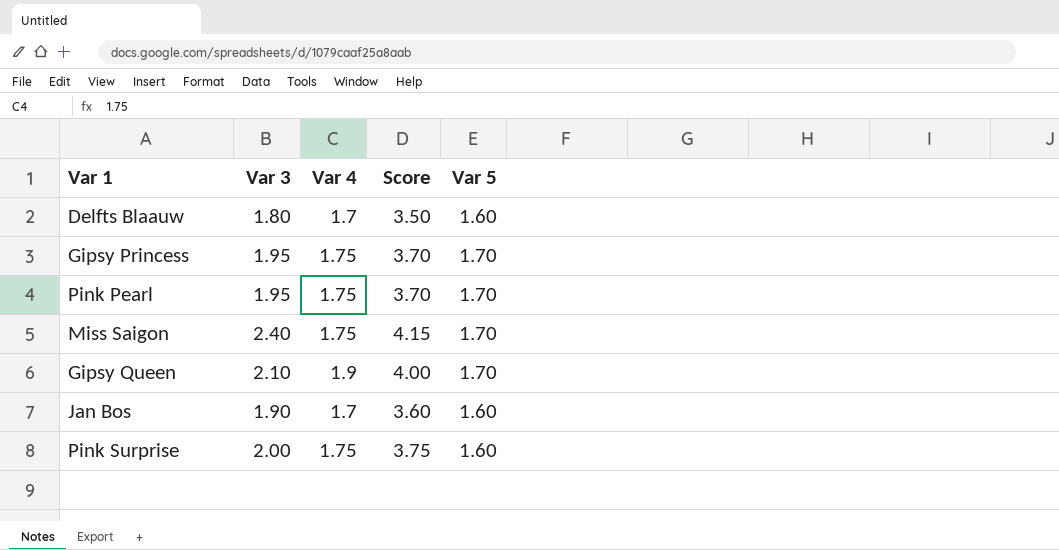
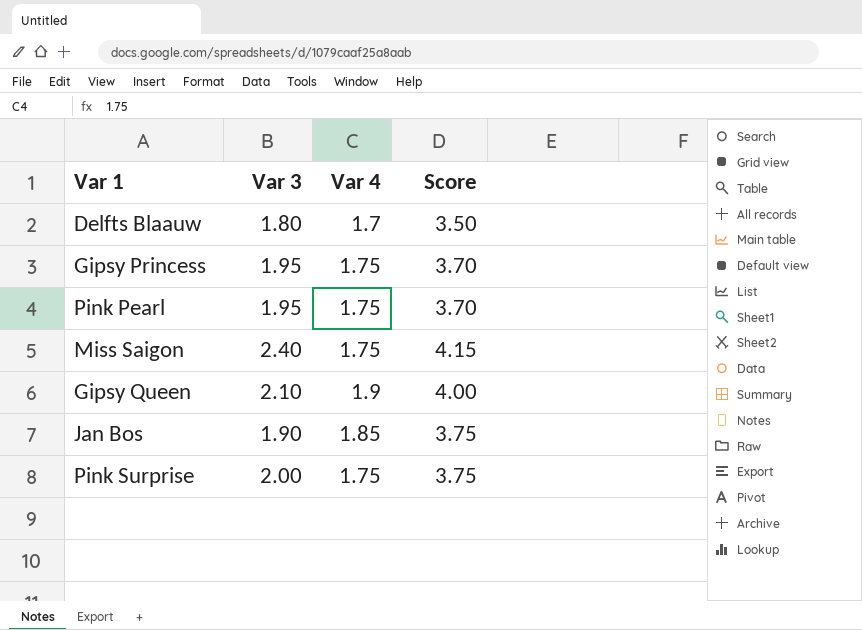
column Var 5 | position: 5 -> none
Jan Bos | Var 4: 1.7 -> 1.85
Jan Bos | Score: 3.60 -> 3.75

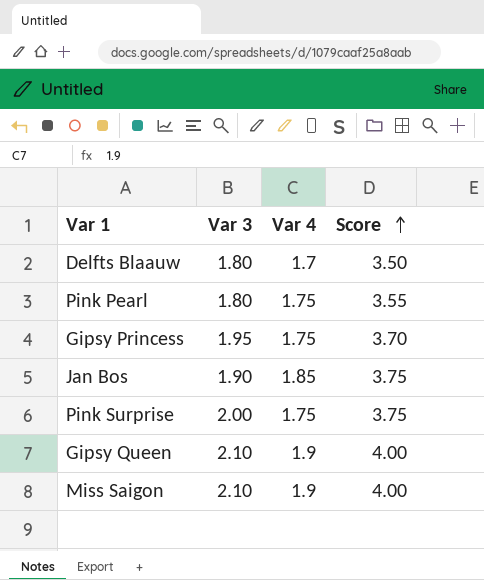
row order: none -> Score ascending
Pink Pearl | Var 3: 1.95 -> 1.80
Pink Pearl | Score: 3.70 -> 3.55
Miss Saigon | Var 3: 2.40 -> 2.10
Miss Saigon | Var 4: 1.75 -> 1.9
Miss Saigon | Score: 4.15 -> 4.00

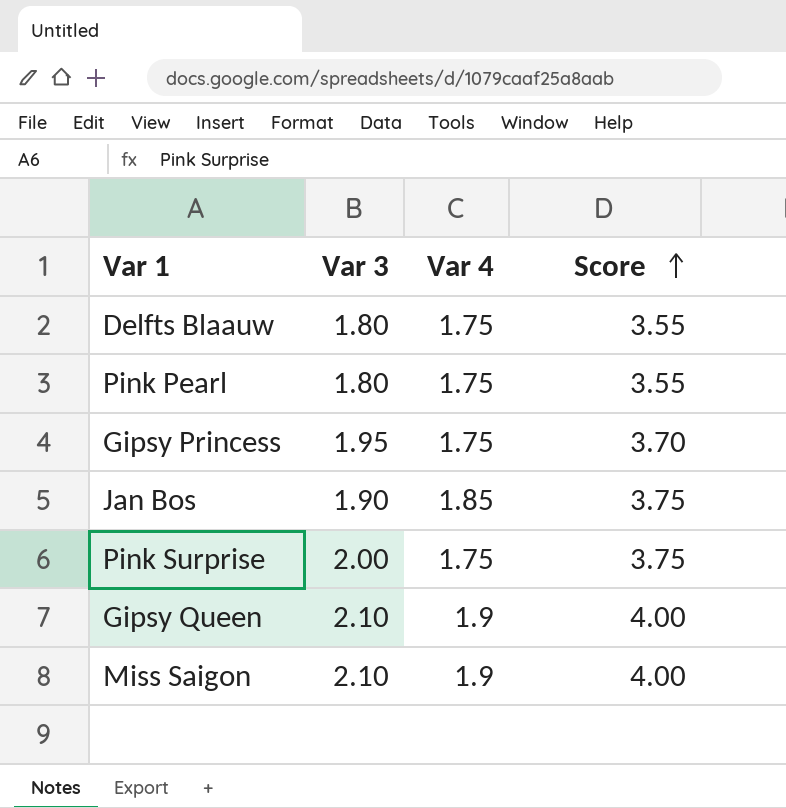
Delfts Blaauw | Var 4: 1.7 -> 1.75
Delfts Blaauw | Score: 3.50 -> 3.55

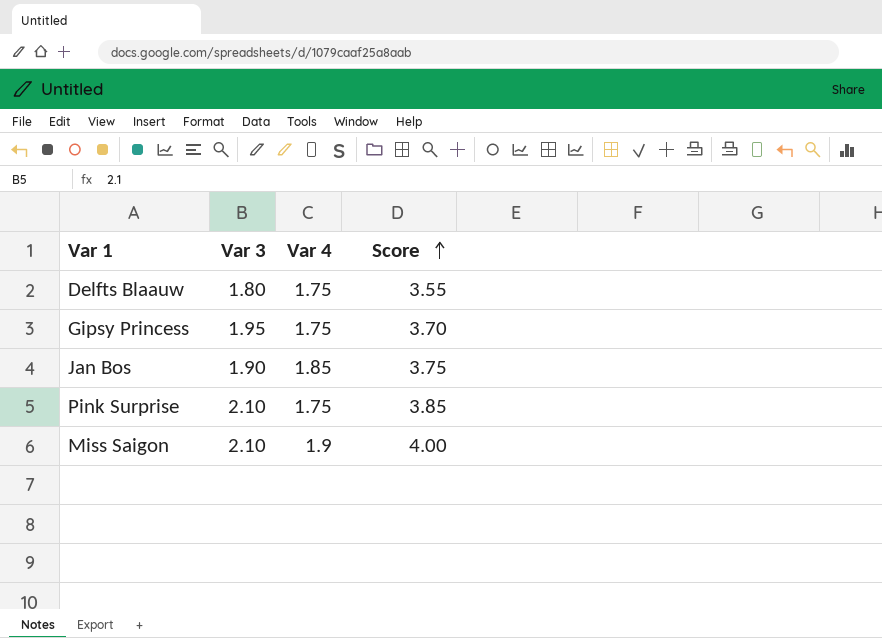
row Pink Pearl: 1.80 | 1.75 | 3.55 -> none
row Gipsy Queen: 2.10 | 1.9 | 4.00 -> none
Pink Surprise | Var 3: 2.00 -> 2.10
Pink Surprise | Score: 3.75 -> 3.85

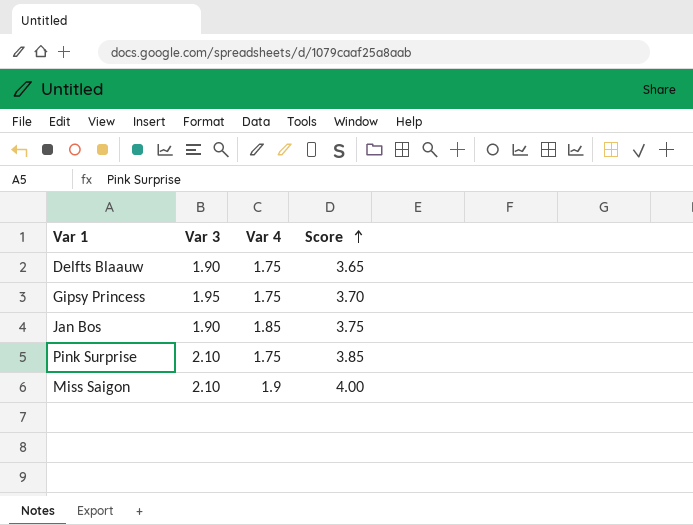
Delfts Blaauw | Var 3: 1.80 -> 1.90
Delfts Blaauw | Score: 3.55 -> 3.65

